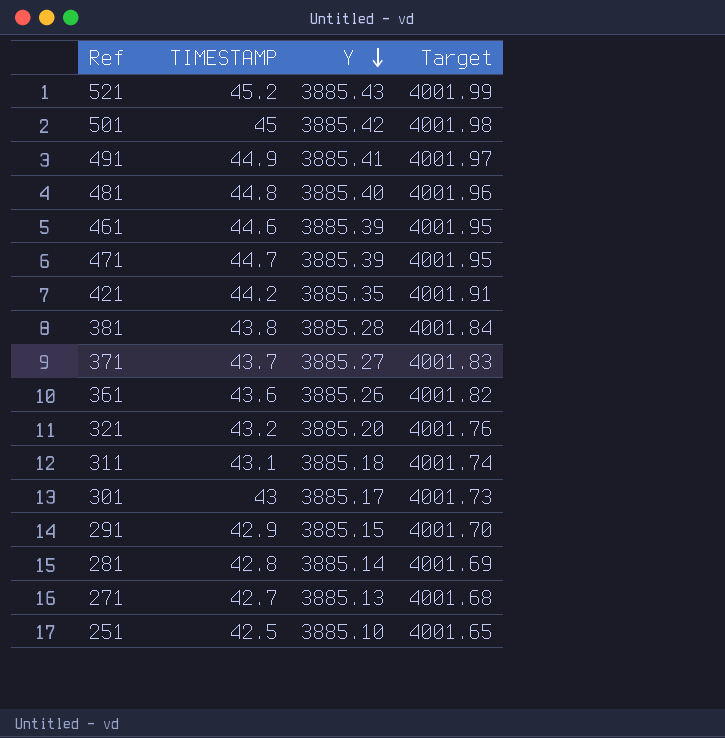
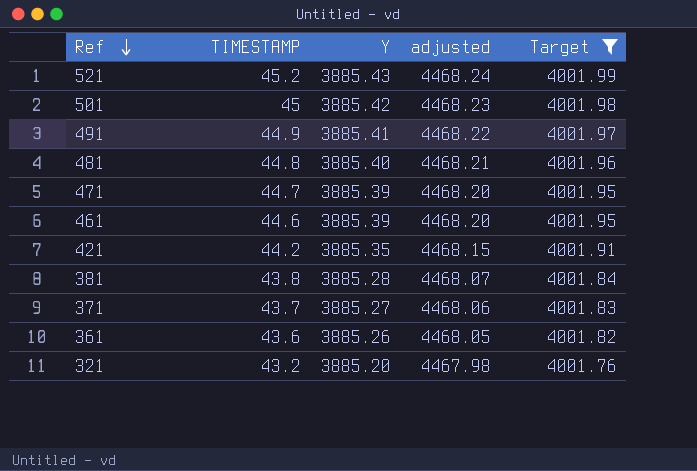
filter: none -> Target >= 4001.76
row order: Y descending -> Ref descending
column adjusted | formula: none -> [Y] * 1.15

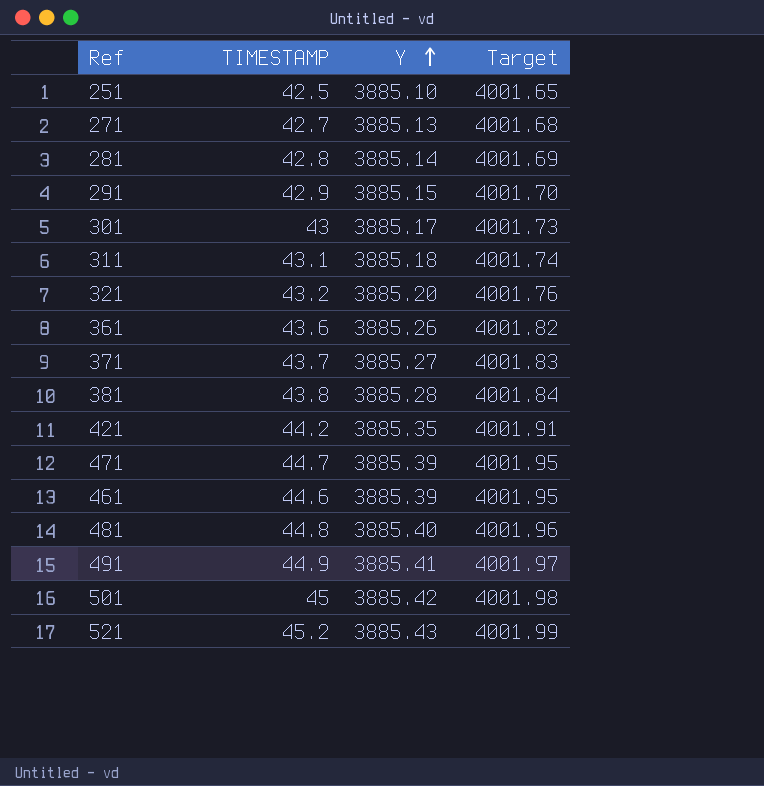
filter: Target >= 4001.76 -> none
row order: Ref descending -> Y ascending
column adjusted | formula: [Y] * 1.15 -> none

